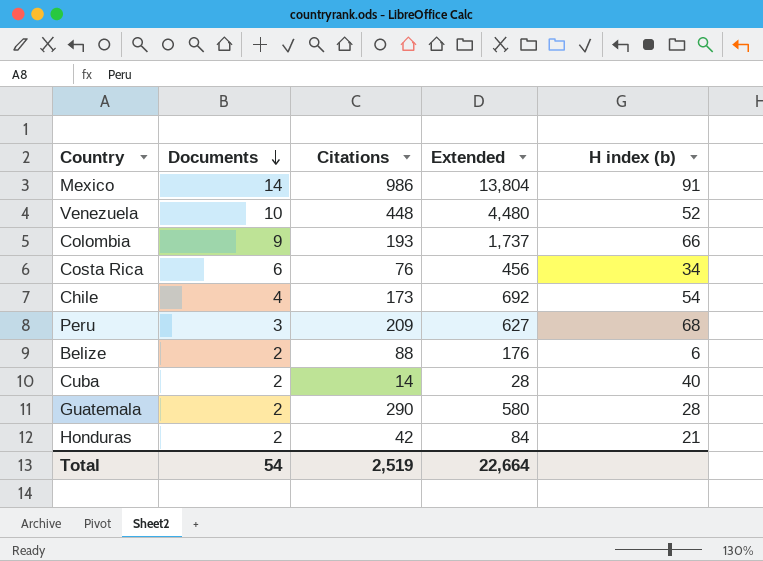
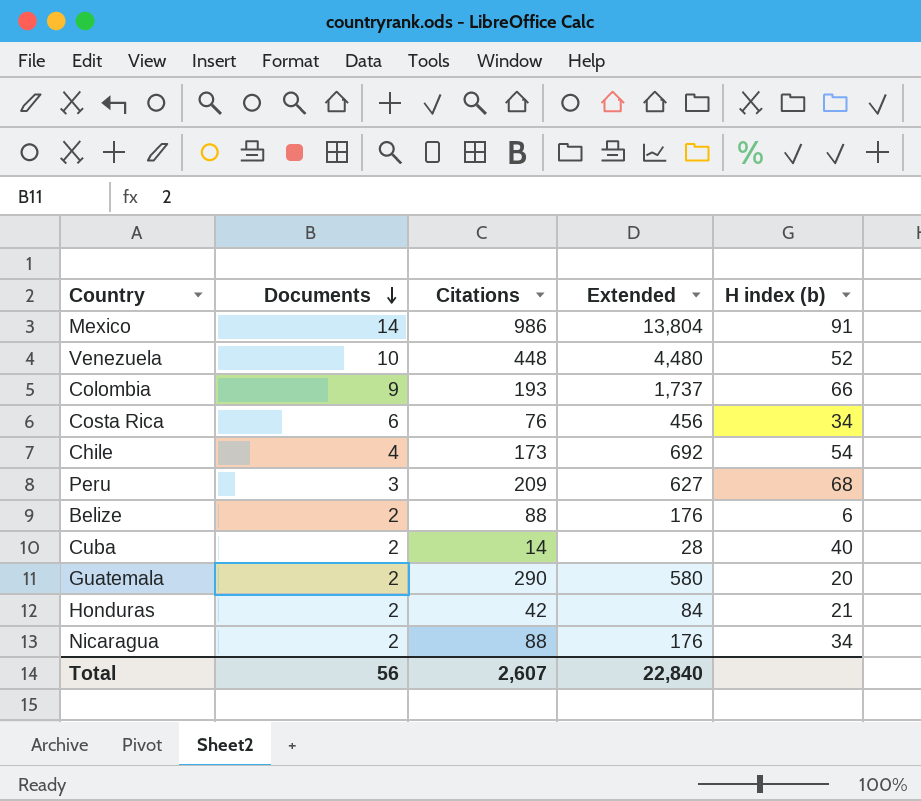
Guatemala | H index (b): 28 -> 20
row Nicaragua: none -> 2 | 88 | 176 | 34
Total | Documents: 54 -> 56
Total | Citations: 2,519 -> 2,607
Total | Extended: 22,664 -> 22,840

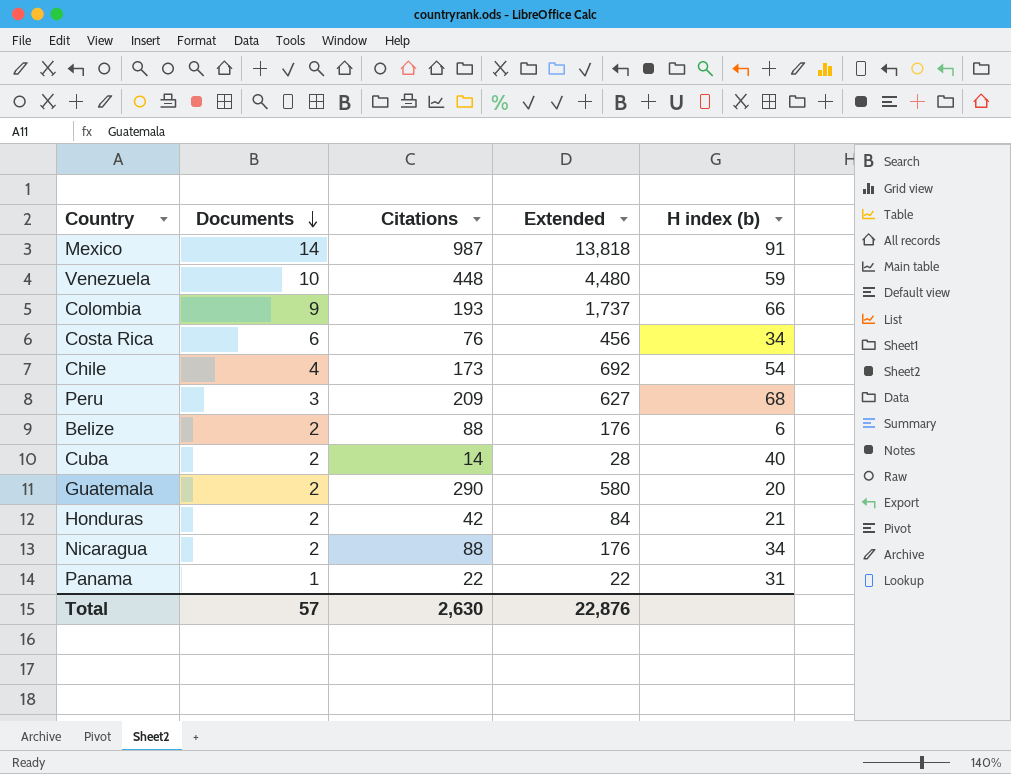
Mexico | Citations: 986 -> 987
Mexico | Extended: 13,804 -> 13,818
Venezuela | H index (b): 52 -> 59
row Panama: none -> 1 | 22 | 22 | 31
Total | Documents: 56 -> 57
Total | Citations: 2,607 -> 2,630
Total | Extended: 22,840 -> 22,876

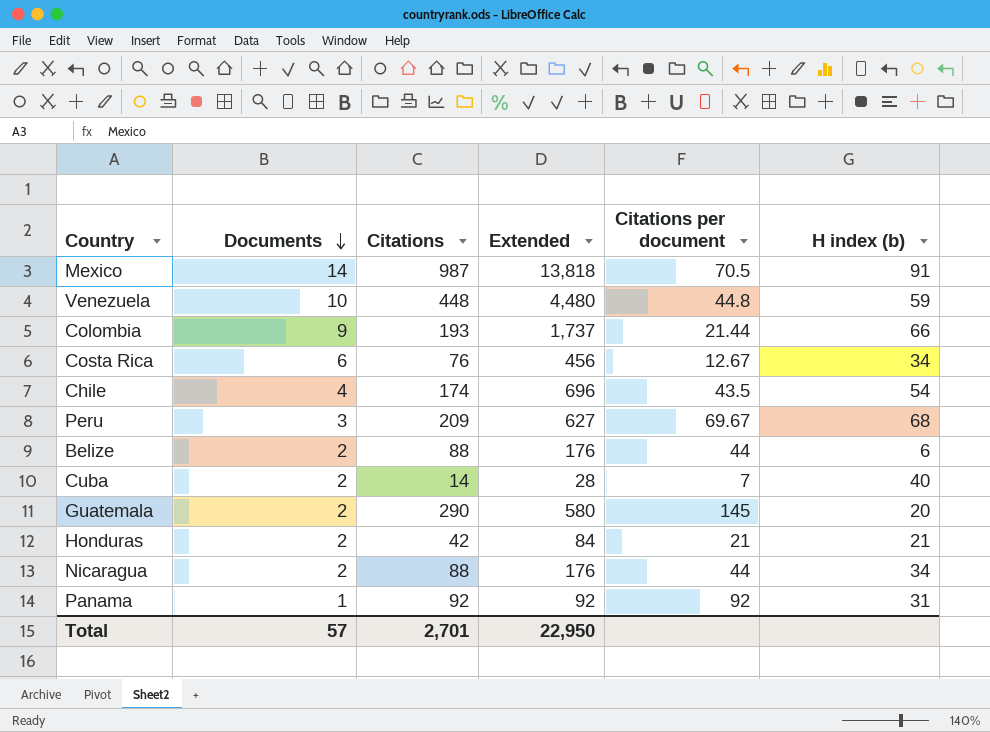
column Citations per document | formula: none -> [Citations] / [Documents]
Chile | Citations: 173 -> 174
Chile | Extended: 692 -> 696
Panama | Citations: 22 -> 92
Panama | Extended: 22 -> 92
Total | Citations: 2,630 -> 2,701
Total | Extended: 22,876 -> 22,950

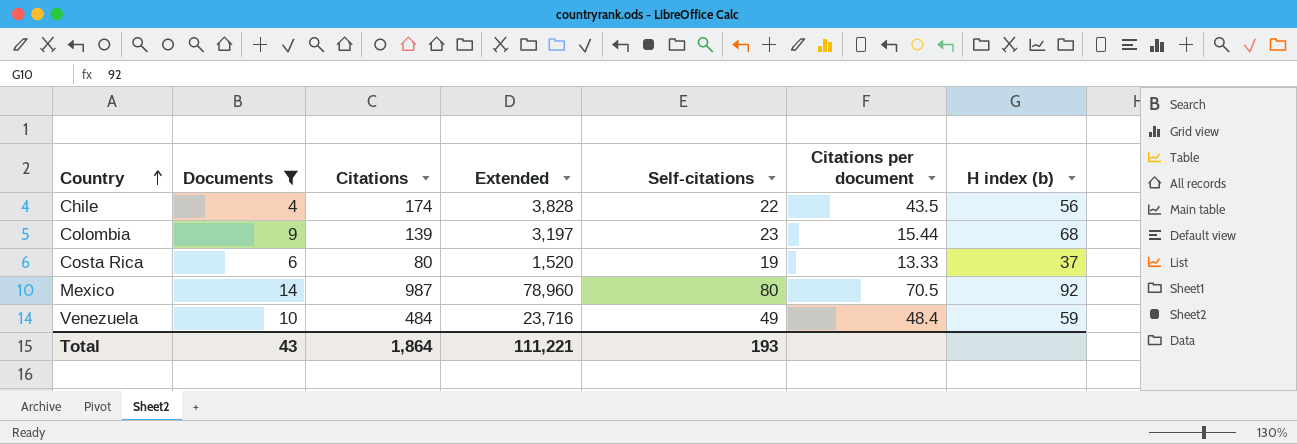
filter: none -> Documents >= 4
row order: Documents descending -> Country ascending
column Extended | formula: [Documents] * [Citations] -> [Citations] * [Self-citations]
column Self-citations | position: none -> 5
Chile | H index (b): 54 -> 56
Colombia | Citations: 193 -> 139
Colombia | Citations per document: 21.44 -> 15.44
Colombia | H index (b): 66 -> 68
Costa Rica | Citations: 76 -> 80
Costa Rica | Citations per document: 12.67 -> 13.33
Costa Rica | H index (b): 34 -> 37
Mexico | H index (b): 91 -> 92
Venezuela | Citations: 448 -> 484
Venezuela | Citations per document: 44.8 -> 48.4
Total | Documents: 57 -> 43
Total | Citations: 2,701 -> 1,864
Total | Extended: 22,950 -> 111,221

